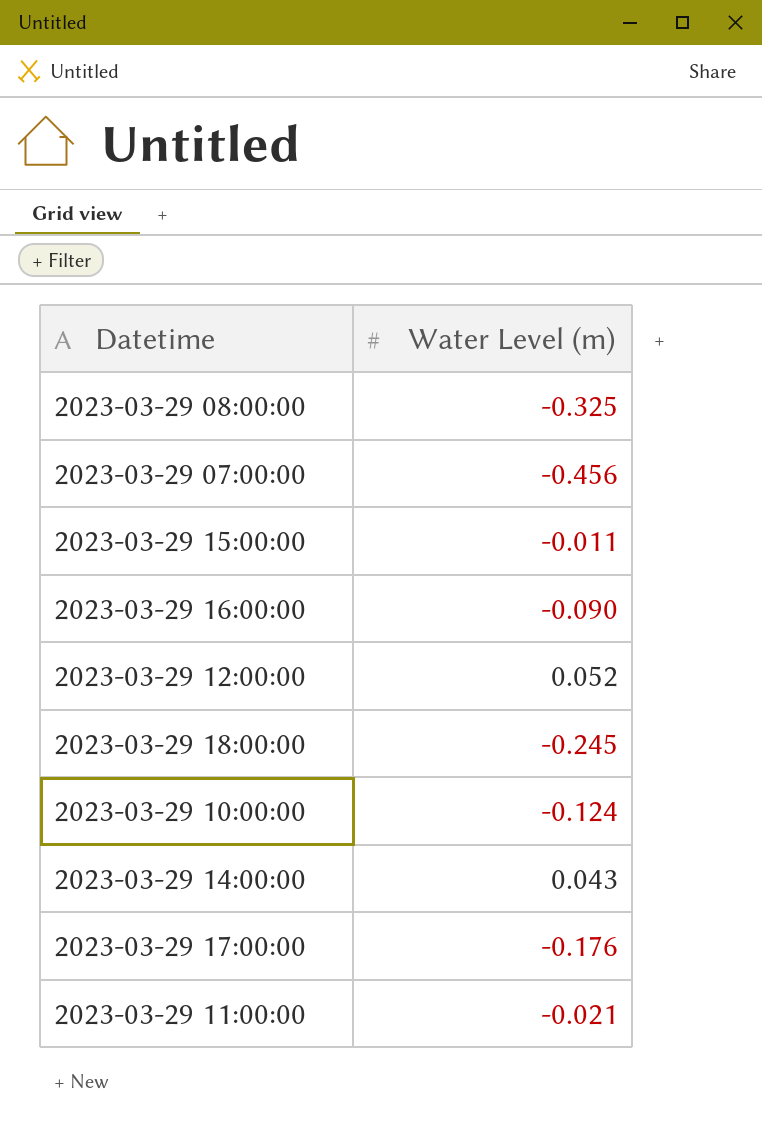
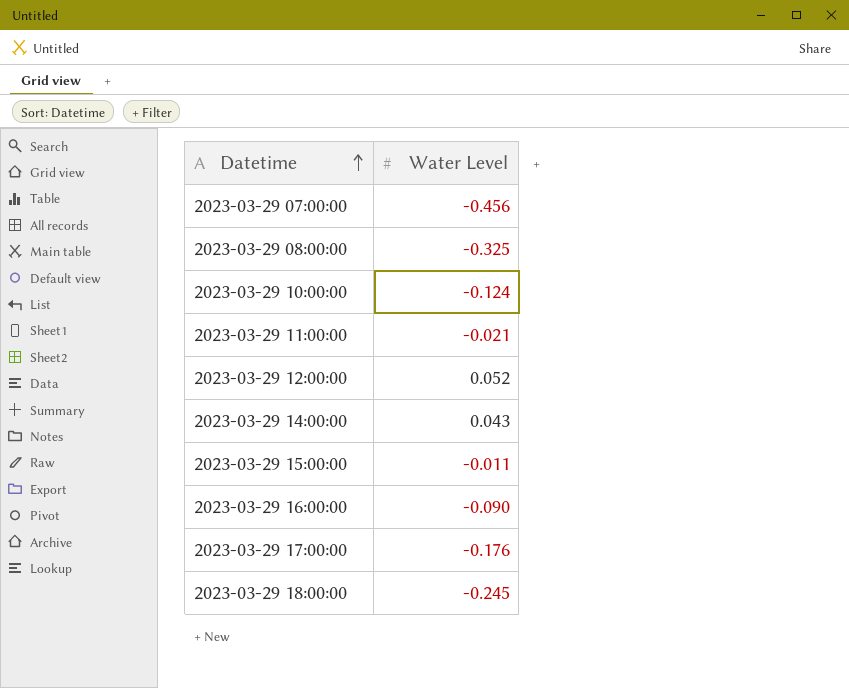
row order: none -> Datetime ascending
column name: Water Level (m) -> Water Level

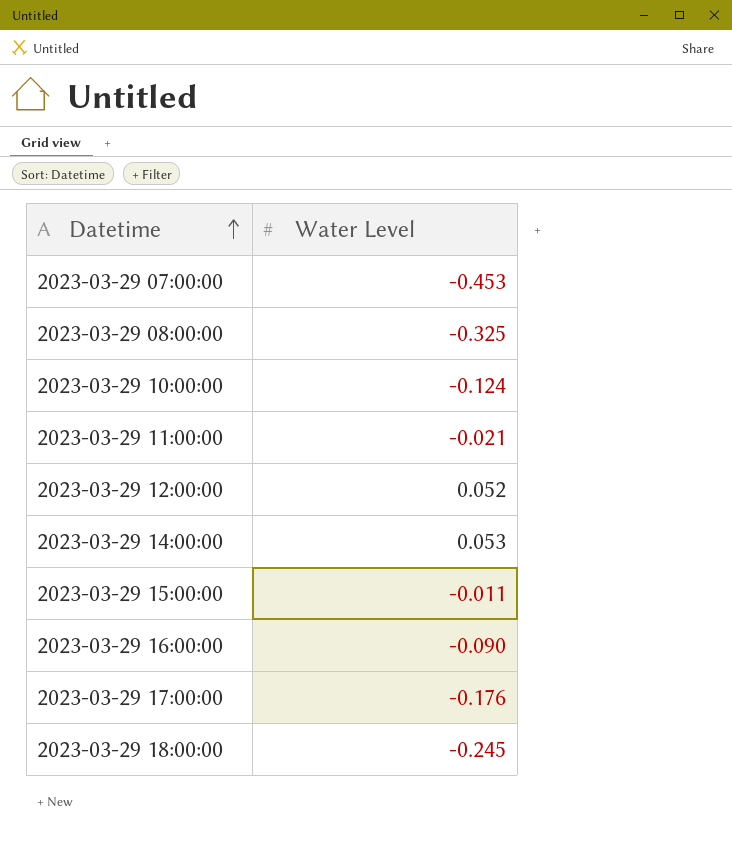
2023-03-29 07:00:00 | Water Level: -0.456 -> -0.453
2023-03-29 14:00:00 | Water Level: 0.043 -> 0.053

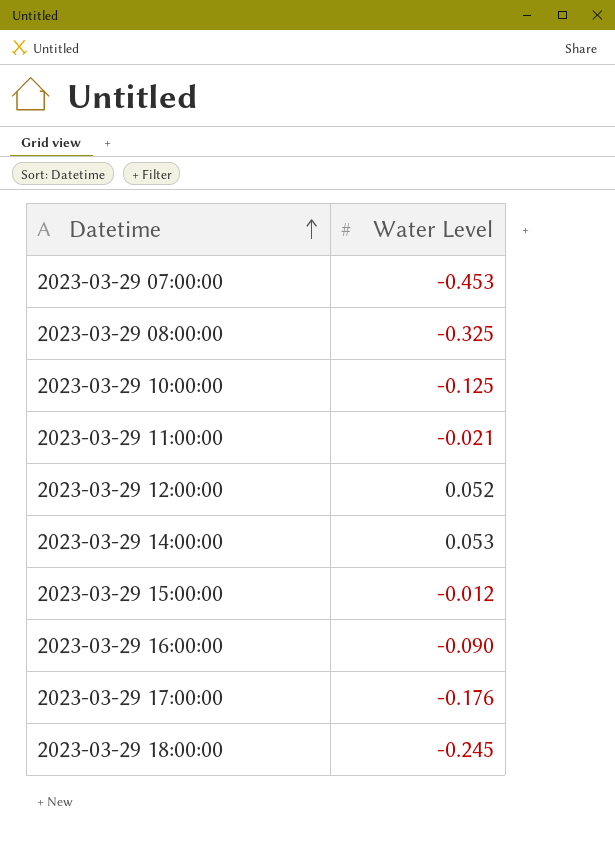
2023-03-29 10:00:00 | Water Level: -0.124 -> -0.125
2023-03-29 15:00:00 | Water Level: -0.011 -> -0.012

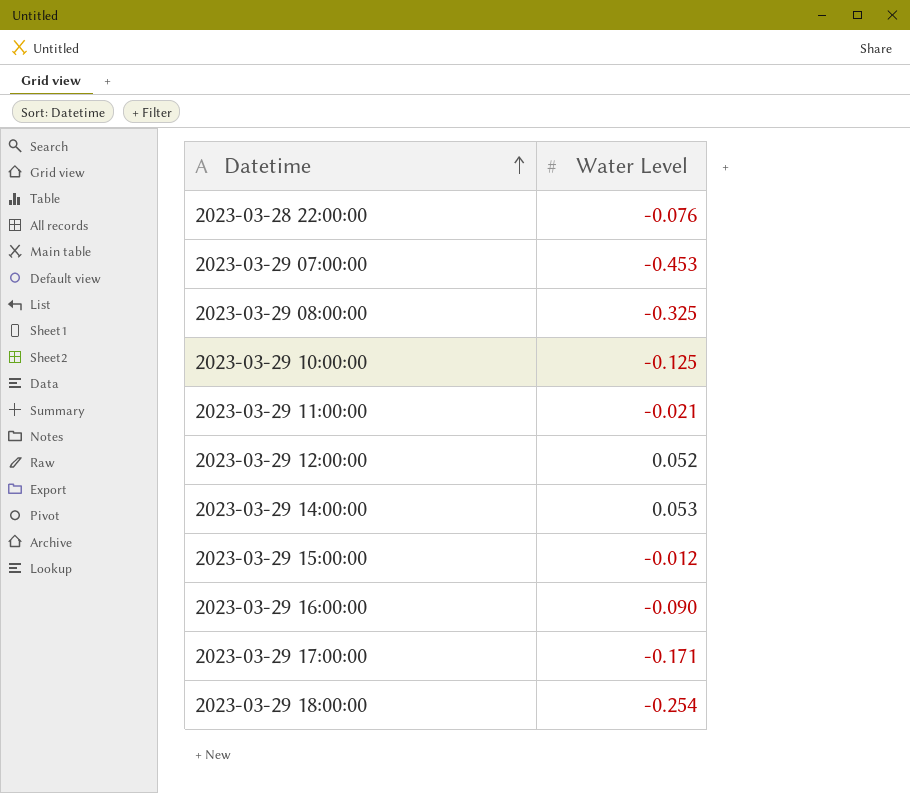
row 2023-03-28 22:00:00: none -> -0.076
2023-03-29 17:00:00 | Water Level: -0.176 -> -0.171
2023-03-29 18:00:00 | Water Level: -0.245 -> -0.254

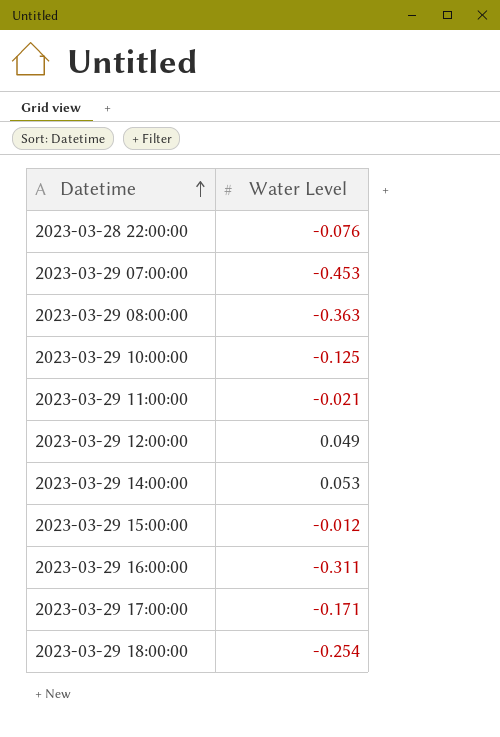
2023-03-29 08:00:00 | Water Level: -0.325 -> -0.363
2023-03-29 12:00:00 | Water Level: 0.052 -> 0.049
2023-03-29 16:00:00 | Water Level: -0.090 -> -0.311

